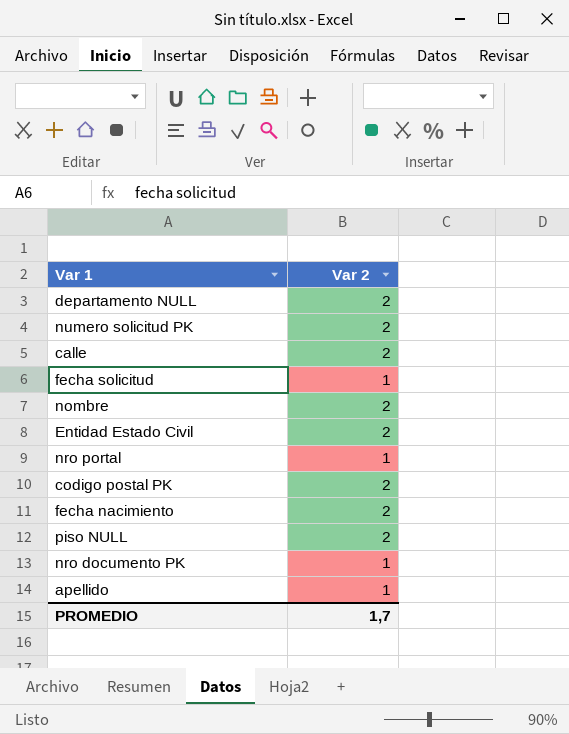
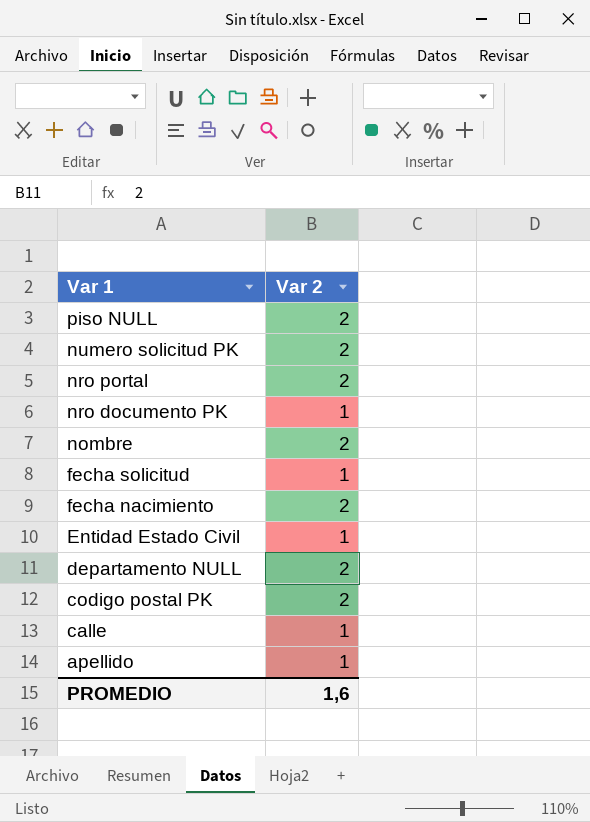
row order: none -> Var 1 descending
nro portal | Var 2: 1 -> 2
Entidad Estado Civil | Var 2: 2 -> 1
calle | Var 2: 2 -> 1
PROMEDIO | Var 2: 1,7 -> 1,6

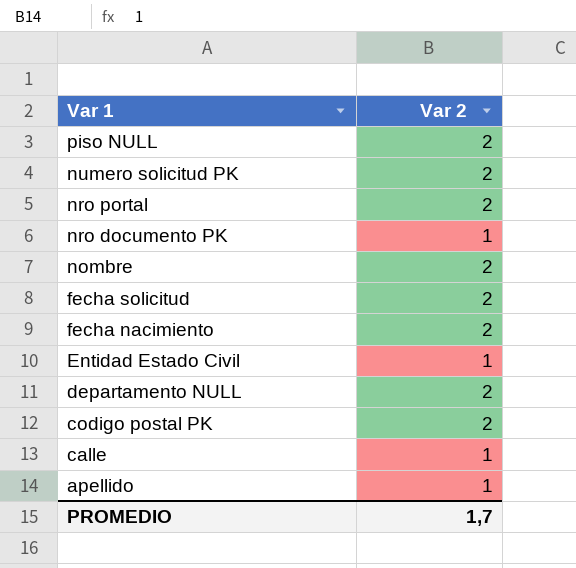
fecha solicitud | Var 2: 1 -> 2
PROMEDIO | Var 2: 1,6 -> 1,7

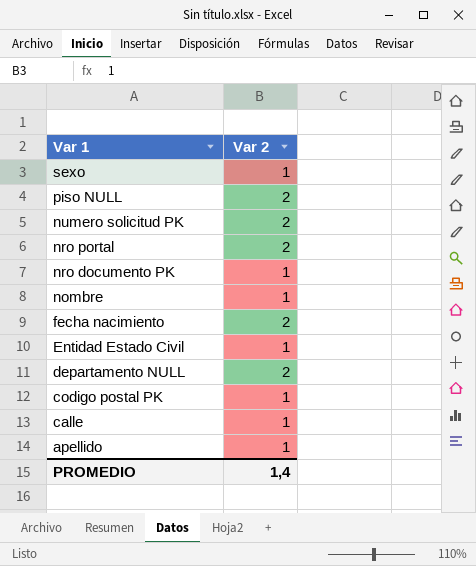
row fecha solicitud: 2 -> none
row sexo: none -> 1
nombre | Var 2: 2 -> 1
codigo postal PK | Var 2: 2 -> 1
PROMEDIO | Var 2: 1,7 -> 1,4

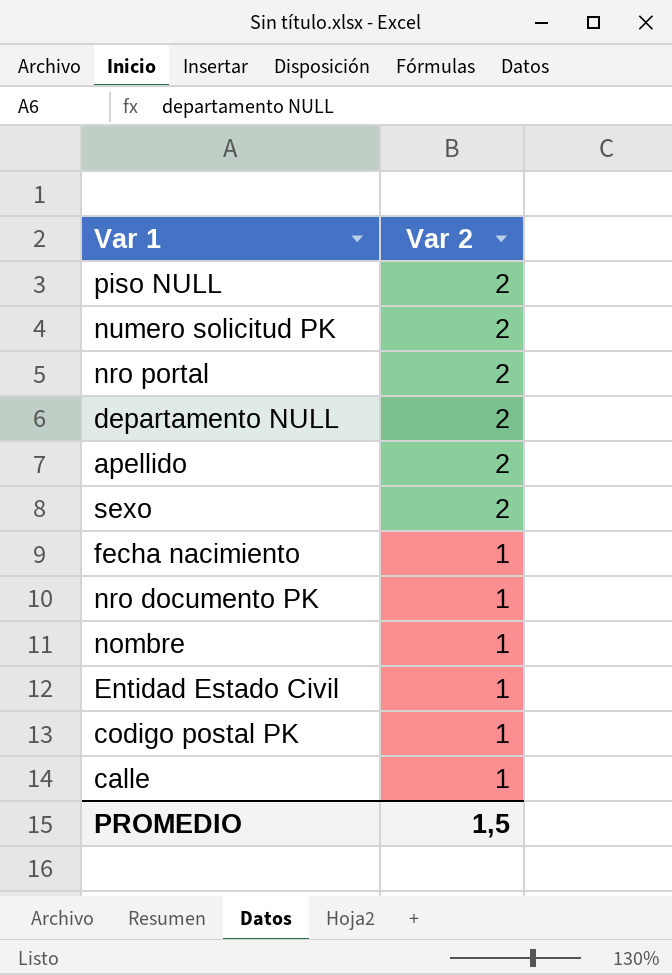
row order: Var 1 descending -> Var 2 descending
apellido | Var 2: 1 -> 2
sexo | Var 2: 1 -> 2
fecha nacimiento | Var 2: 2 -> 1
PROMEDIO | Var 2: 1,4 -> 1,5

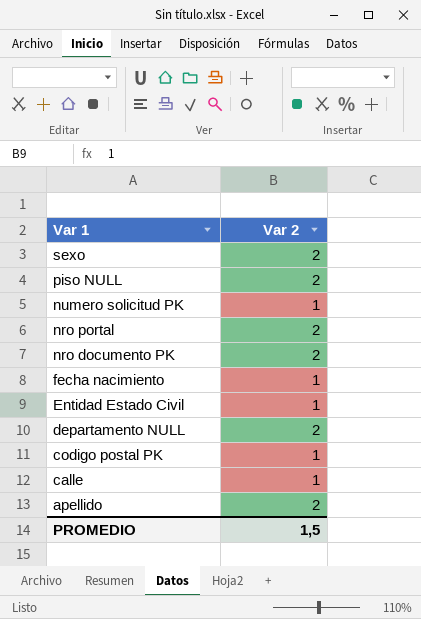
row order: Var 2 descending -> Var 1 descending
row nombre: 1 -> none
numero solicitud PK | Var 2: 2 -> 1
nro documento PK | Var 2: 1 -> 2

